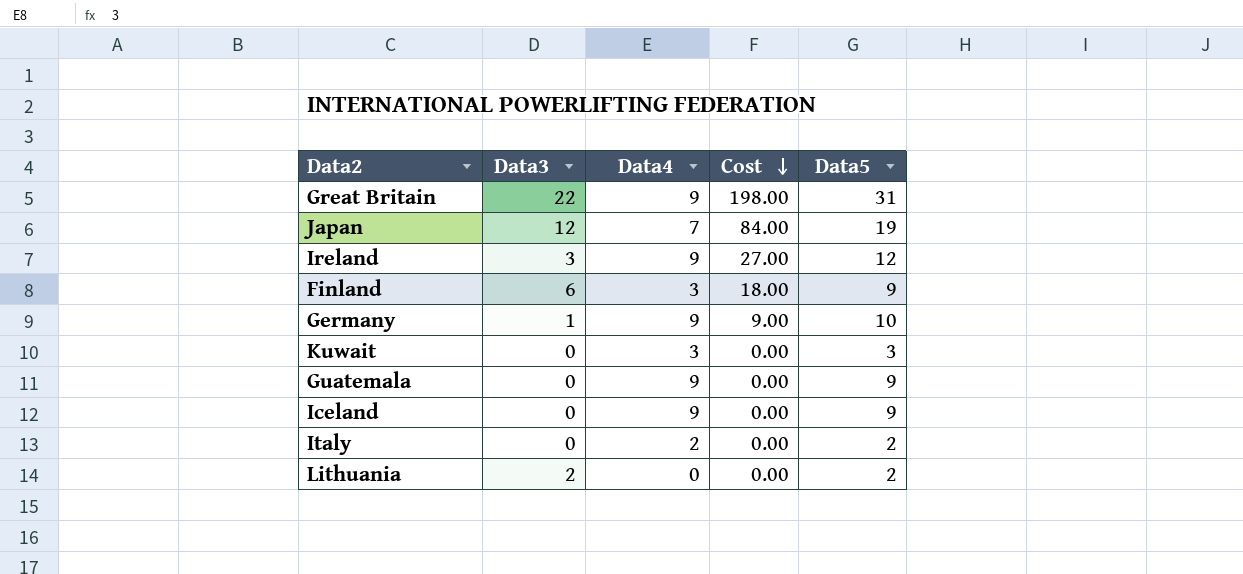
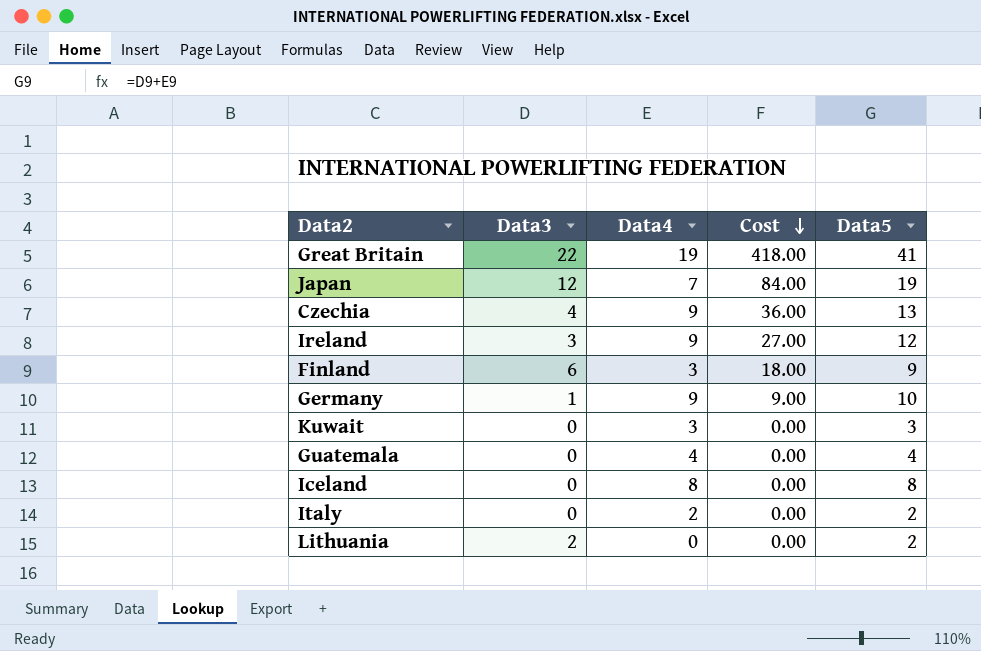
Great Britain | Data4: 9 -> 19
Great Britain | Cost: 198.00 -> 418.00
Great Britain | Data5: 31 -> 41
row Czechia: none -> 4 | 9 | 36.00 | 13
Guatemala | Data4: 9 -> 4
Guatemala | Data5: 9 -> 4
Iceland | Data4: 9 -> 8
Iceland | Data5: 9 -> 8

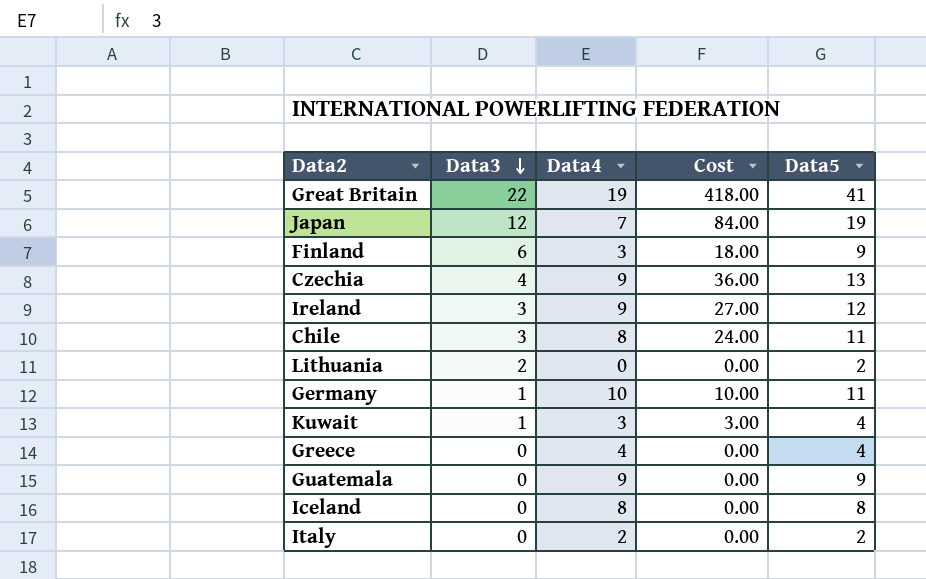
row order: Cost descending -> Data3 descending
row Chile: none -> 3 | 8 | 24.00 | 11
Germany | Data4: 9 -> 10
Germany | Cost: 9.00 -> 10.00
Germany | Data5: 10 -> 11
Kuwait | Data3: 0 -> 1
Kuwait | Cost: 0.00 -> 3.00
Kuwait | Data5: 3 -> 4
row Greece: none -> 0 | 4 | 0.00 | 4
Guatemala | Data4: 4 -> 9
Guatemala | Data5: 4 -> 9

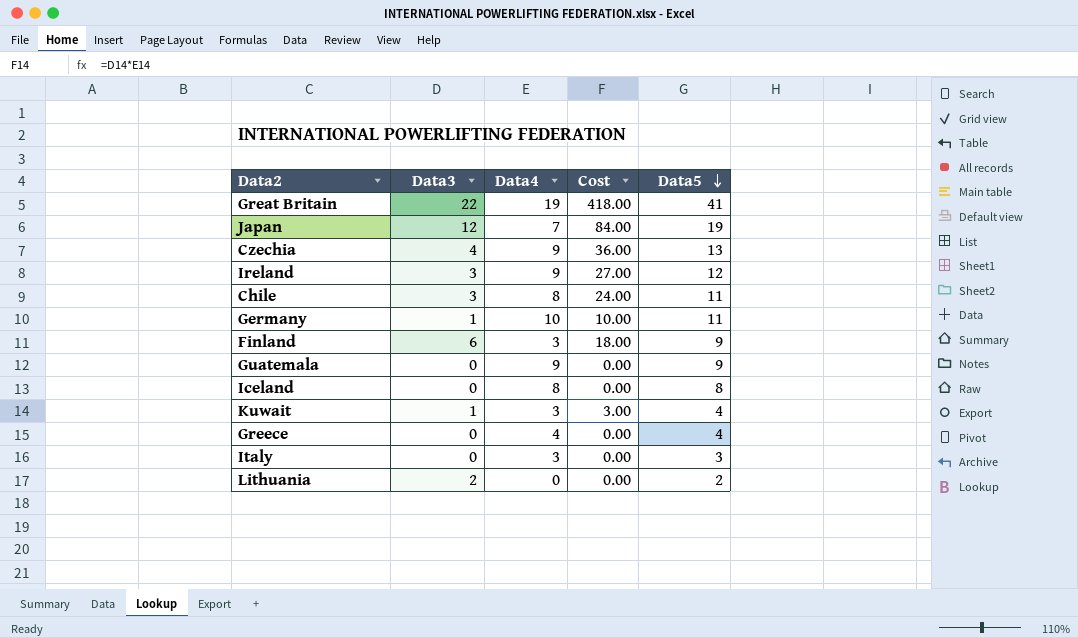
row order: Data3 descending -> Data5 descending
Italy | Data4: 2 -> 3
Italy | Data5: 2 -> 3

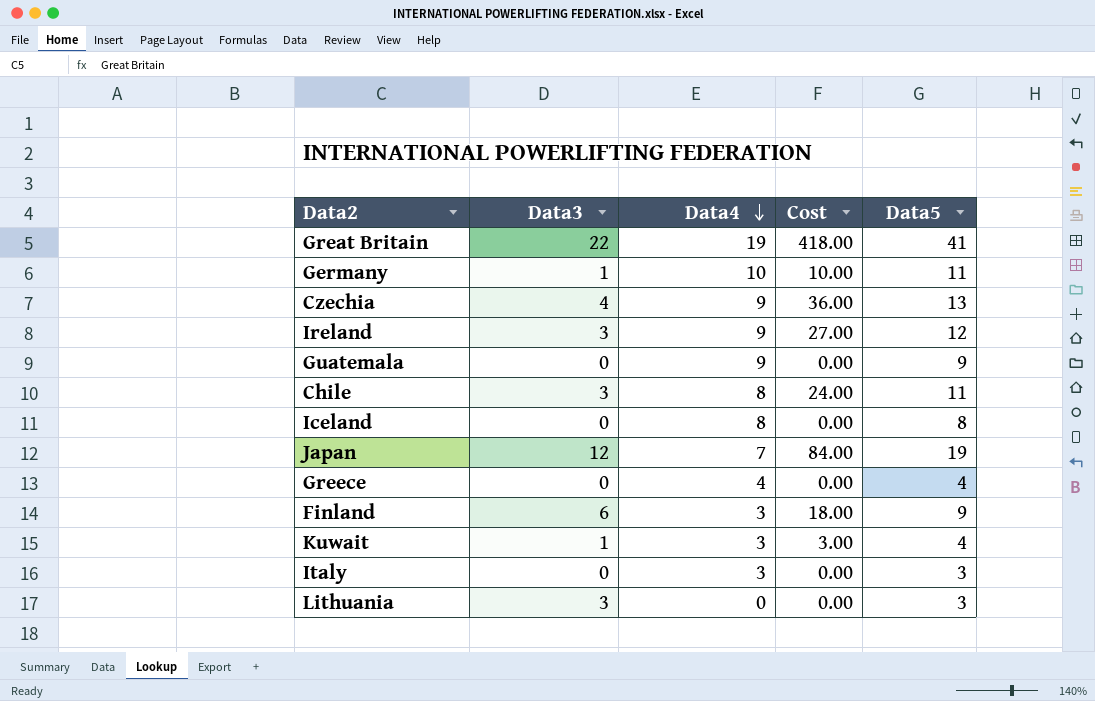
row order: Data5 descending -> Data4 descending
Lithuania | Data3: 2 -> 3
Lithuania | Data5: 2 -> 3

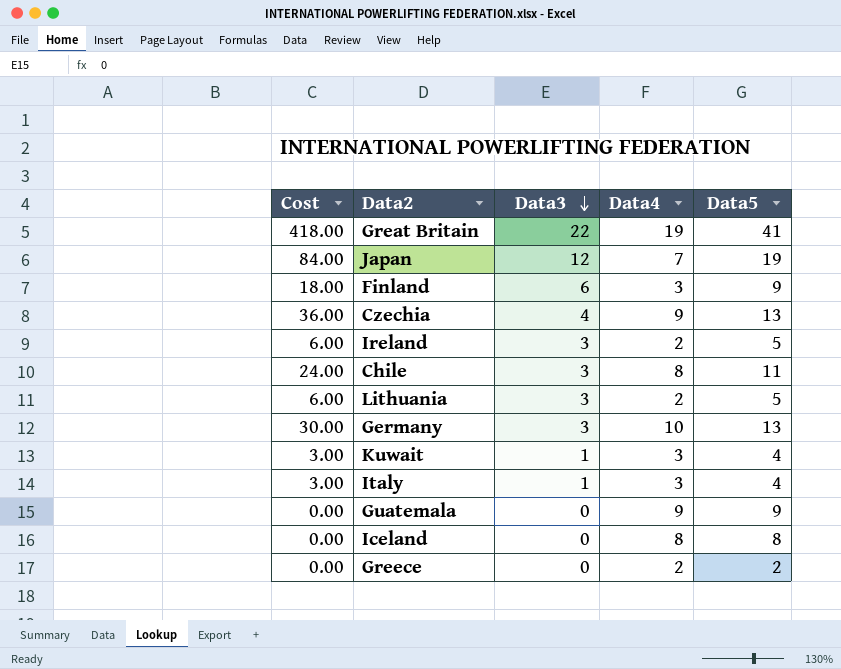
row order: Data4 descending -> Data3 descending
column Cost | position: 4 -> 1
Ireland | Cost: 27.00 -> 6.00
Ireland | Data4: 9 -> 2
Ireland | Data5: 12 -> 5
Lithuania | Cost: 0.00 -> 6.00
Lithuania | Data4: 0 -> 2
Lithuania | Data5: 3 -> 5
Germany | Cost: 10.00 -> 30.00
Germany | Data3: 1 -> 3
Germany | Data5: 11 -> 13
Italy | Cost: 0.00 -> 3.00
Italy | Data3: 0 -> 1
Italy | Data5: 3 -> 4
Greece | Data4: 4 -> 2
Greece | Data5: 4 -> 2

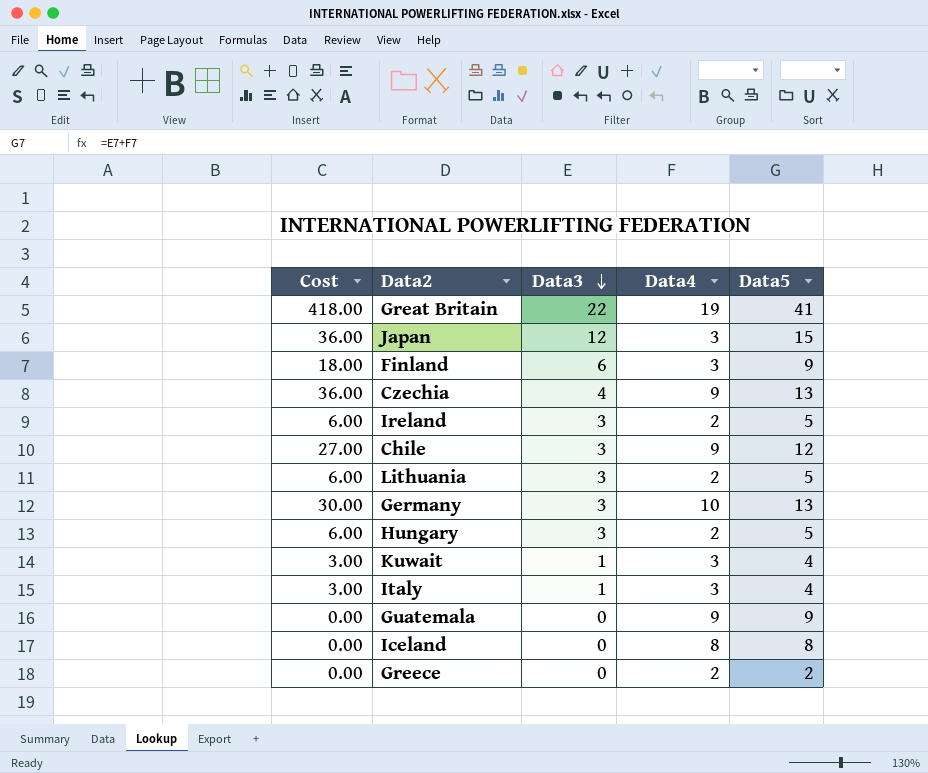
Japan | Cost: 84.00 -> 36.00
Japan | Data4: 7 -> 3
Japan | Data5: 19 -> 15
Chile | Cost: 24.00 -> 27.00
Chile | Data4: 8 -> 9
Chile | Data5: 11 -> 12
row Hungary: none -> 6.00 | 3 | 2 | 5

